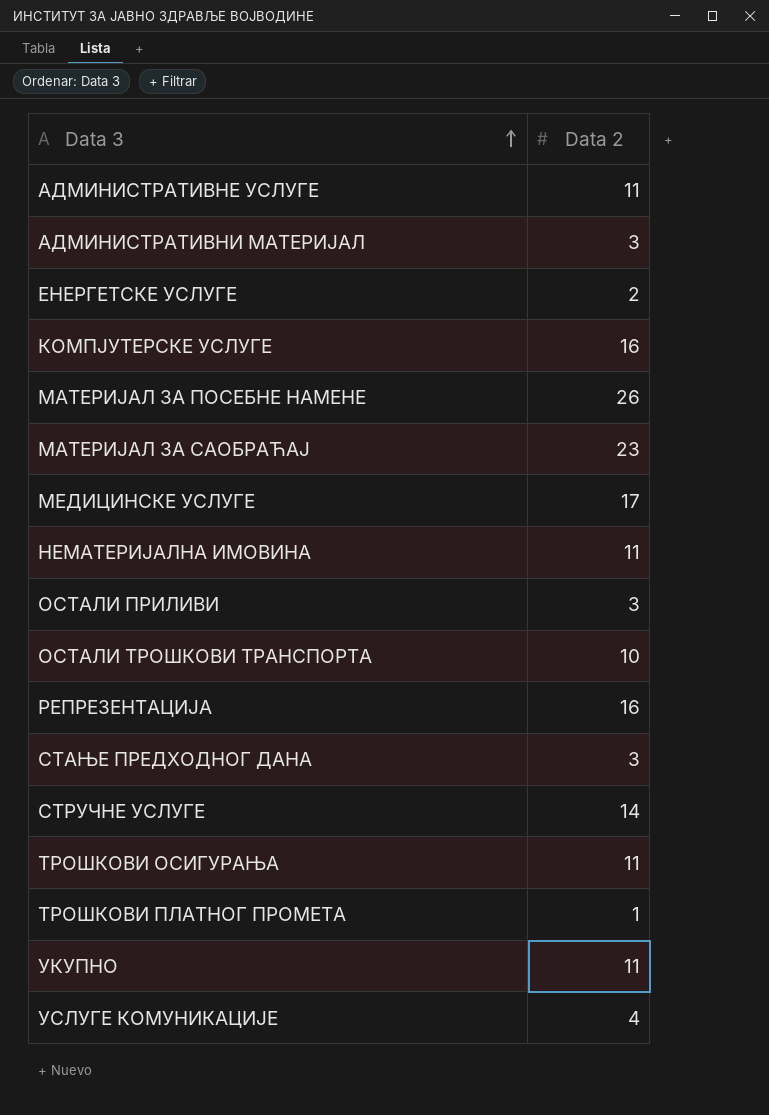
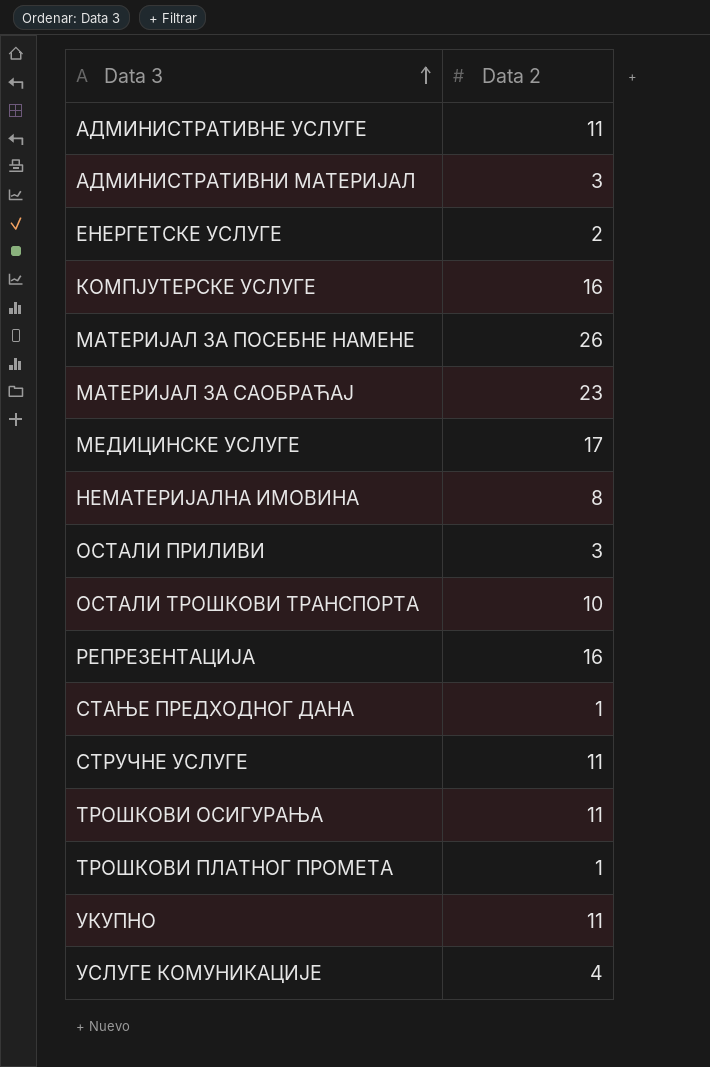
НЕМАТЕРИЈАЛНА ИМОВИНА | Data 2: 11 -> 8
СТАЊЕ ПРЕДХОДНОГ ДАНА | Data 2: 3 -> 1
СТРУЧНЕ УСЛУГЕ | Data 2: 14 -> 11

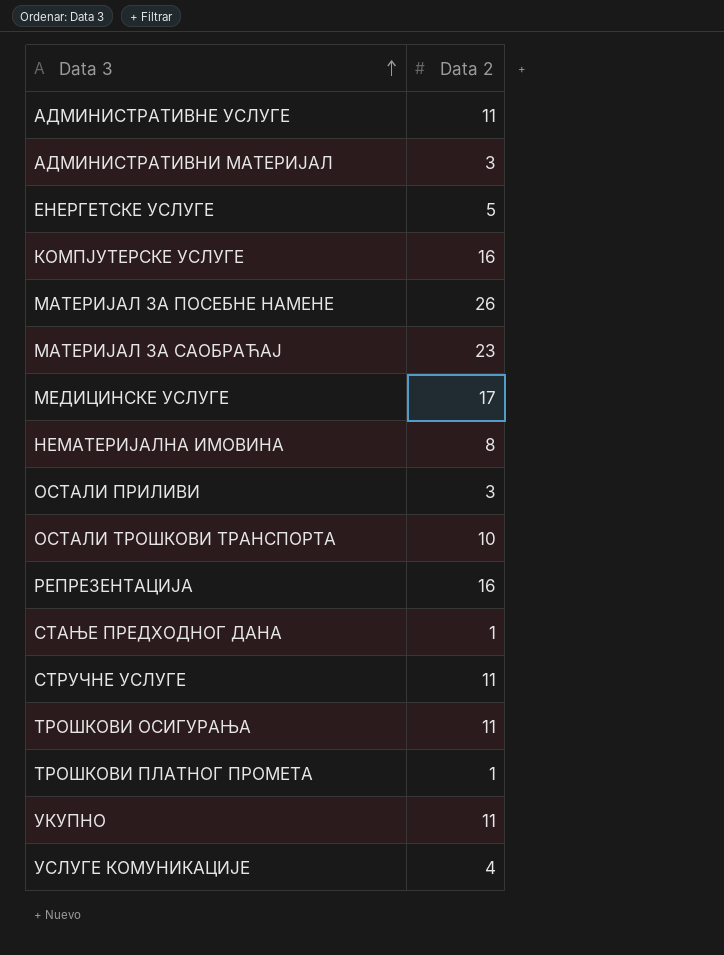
ЕНЕРГЕТСКЕ УСЛУГЕ | Data 2: 2 -> 5

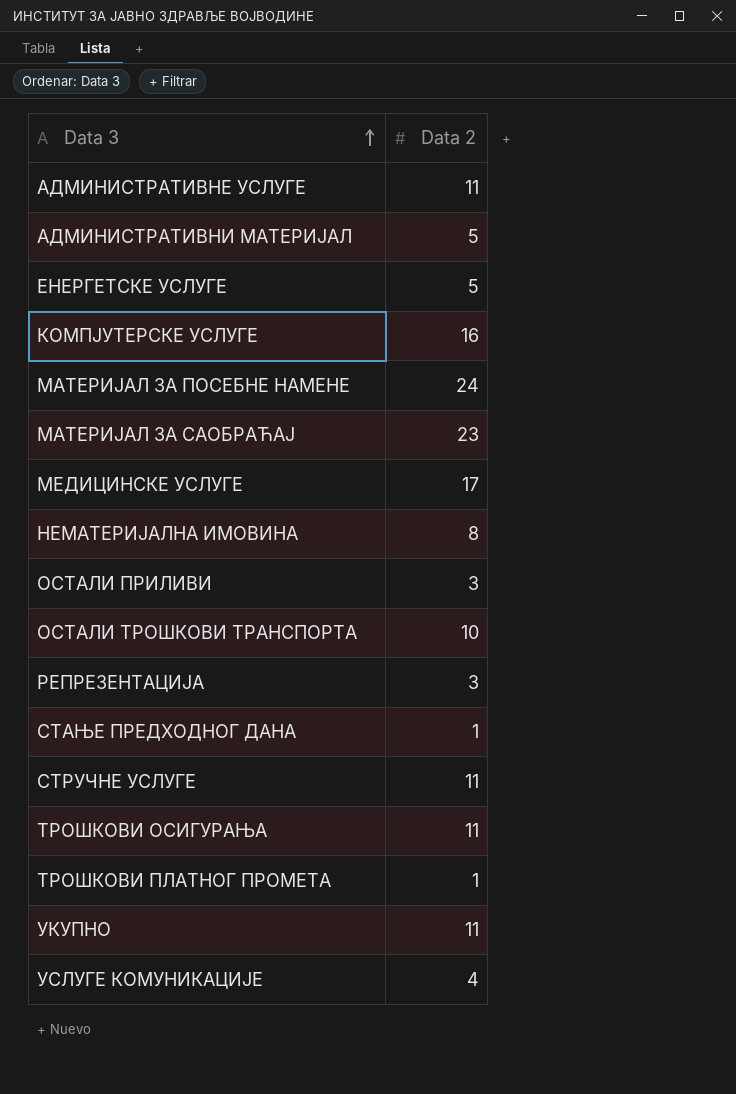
АДМИНИСТРАТИВНИ МАТЕРИЈАЛ | Data 2: 3 -> 5
МАТЕРИЈАЛ ЗА ПОСЕБНЕ НАМЕНЕ | Data 2: 26 -> 24
РЕПРЕЗЕНТАЦИЈА | Data 2: 16 -> 3

